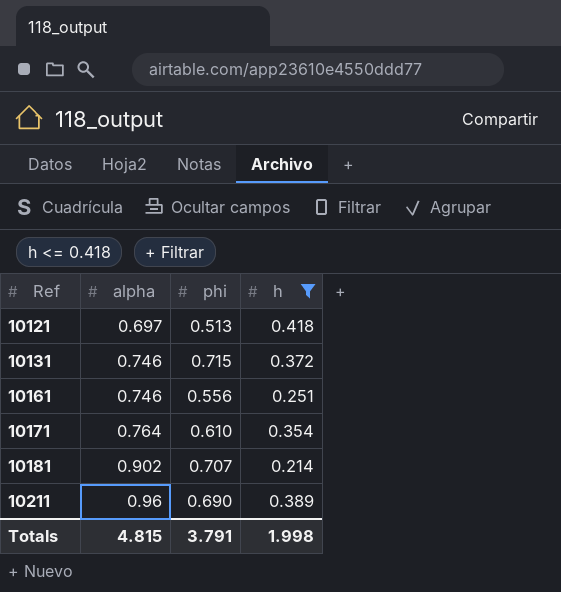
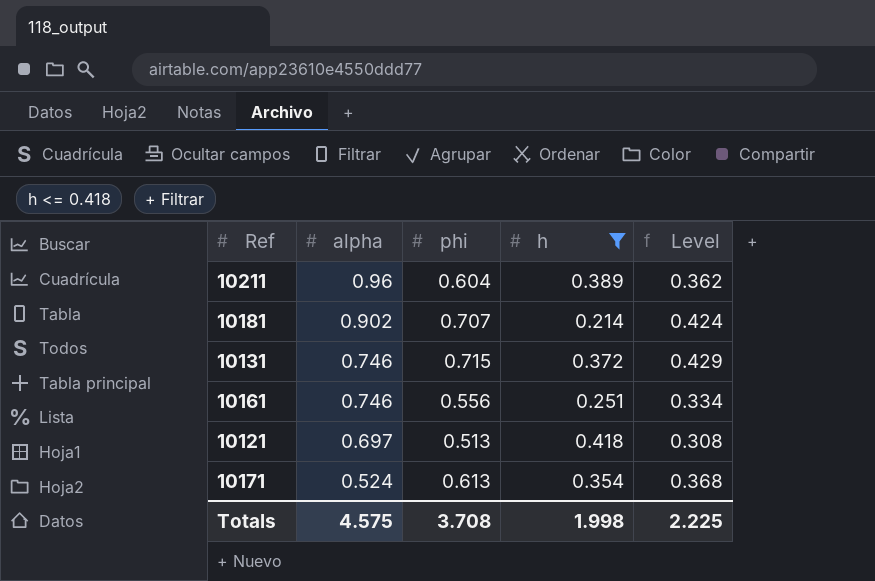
row order: Ref ascending -> alpha descending
column Level | formula: none -> [phi] * 0.6
10211 | phi: 0.690 -> 0.604
10171 | alpha: 0.764 -> 0.524
10171 | phi: 0.610 -> 0.613
Totals | alpha: 4.815 -> 4.575
Totals | phi: 3.791 -> 3.708

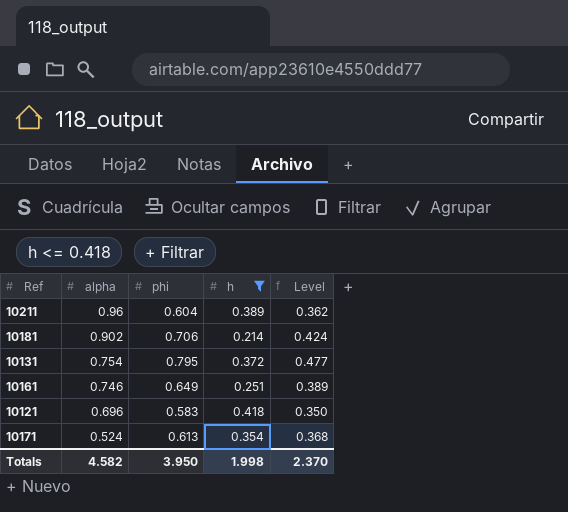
10181 | phi: 0.707 -> 0.706
10131 | alpha: 0.746 -> 0.754
10131 | phi: 0.715 -> 0.795
10131 | Level: 0.429 -> 0.477
10161 | phi: 0.556 -> 0.649
10161 | Level: 0.334 -> 0.389
10121 | alpha: 0.697 -> 0.696
10121 | phi: 0.513 -> 0.583
10121 | Level: 0.308 -> 0.350
Totals | alpha: 4.575 -> 4.582
Totals | phi: 3.708 -> 3.950
Totals | Level: 2.225 -> 2.370

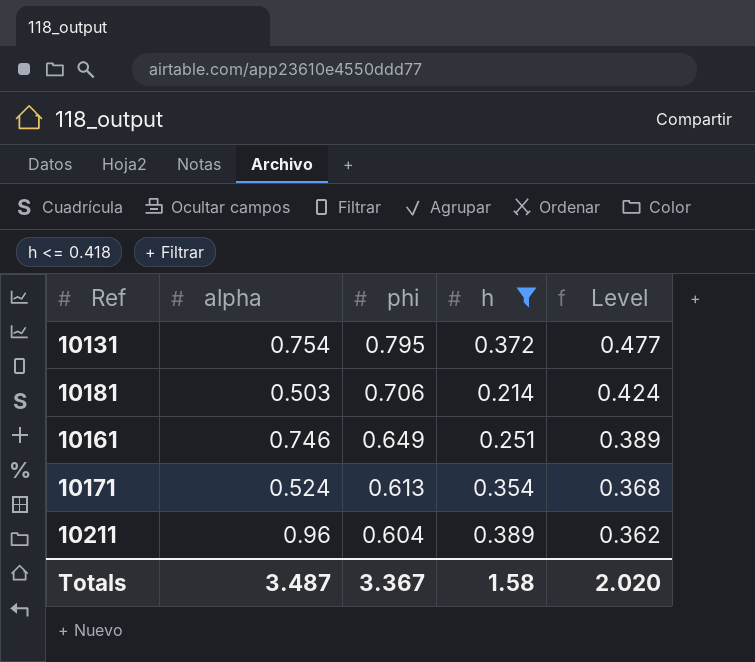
row order: alpha descending -> phi descending
row 10121: 0.696 | 0.583 | 0.418 | 0.350 -> none
10181 | alpha: 0.902 -> 0.503
Totals | alpha: 4.582 -> 3.487
Totals | phi: 3.950 -> 3.367
Totals | h: 1.998 -> 1.58
Totals | Level: 2.370 -> 2.020

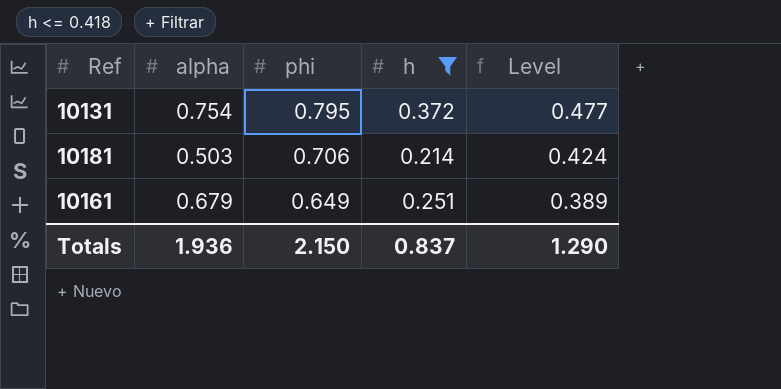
row 10171: 0.524 | 0.613 | 0.354 | 0.368 -> none
row 10211: 0.96 | 0.604 | 0.389 | 0.362 -> none
10161 | alpha: 0.746 -> 0.679
Totals | alpha: 3.487 -> 1.936
Totals | phi: 3.367 -> 2.150
Totals | h: 1.58 -> 0.837
Totals | Level: 2.020 -> 1.290

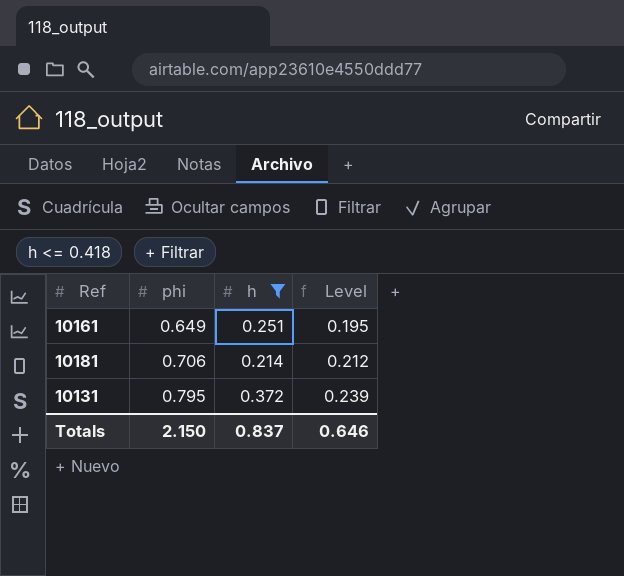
row order: phi descending -> phi ascending
column alpha | position: 2 -> none
column Level | formula: [phi] * 0.6 -> [phi] * 0.3
Totals | Level: 1.290 -> 0.646

